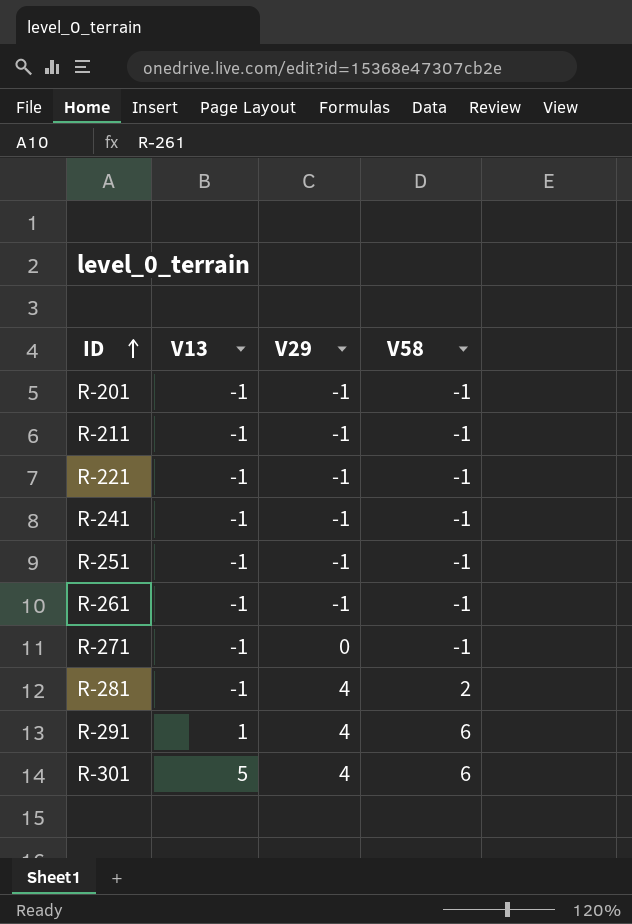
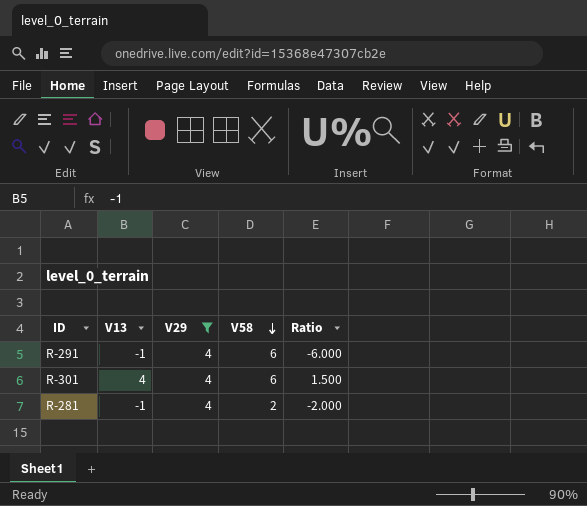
filter: none -> V29 = 4
row order: ID ascending -> V58 descending
column Ratio | formula: none -> [V58] / [V13]
R-291 | V13: 1 -> -1
R-301 | V13: 5 -> 4

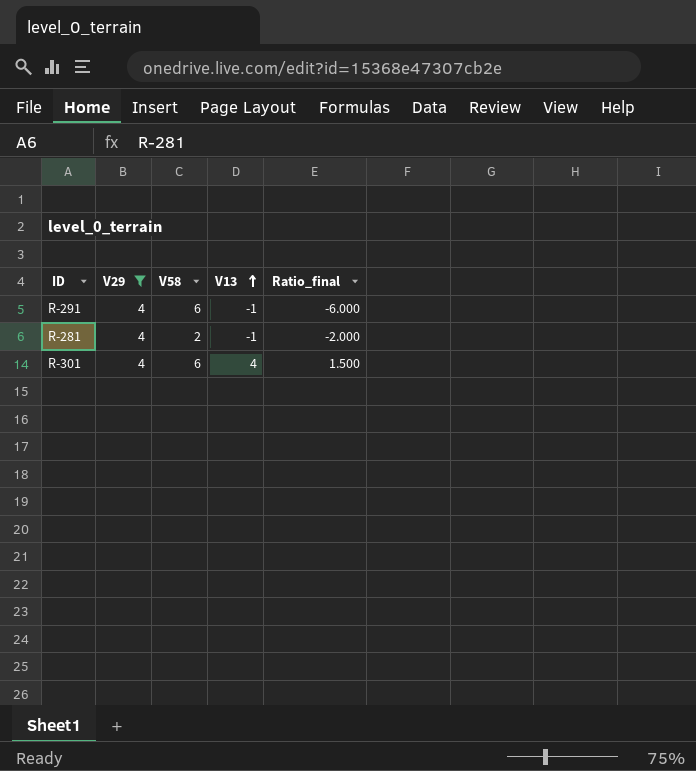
row order: V58 descending -> V13 ascending
column V13 | position: 2 -> 4
column name: Ratio -> Ratio_final

